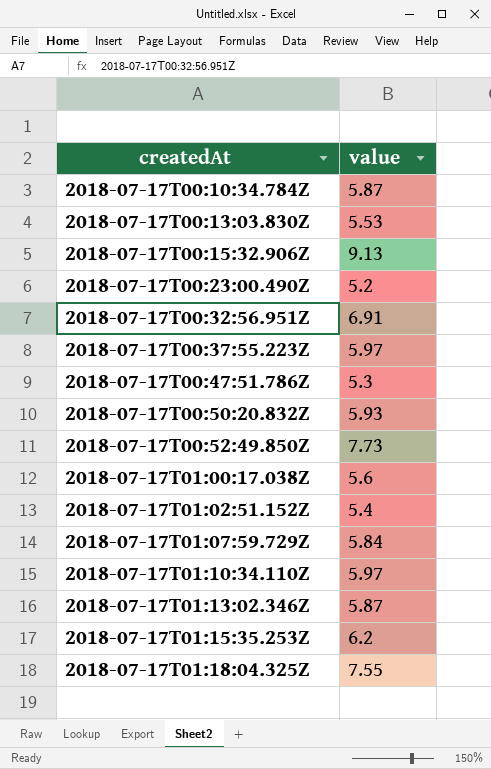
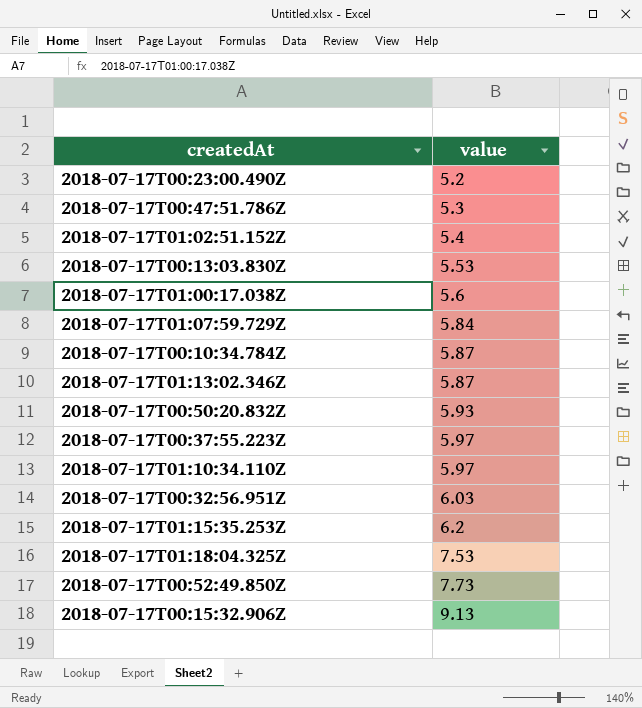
row order: createdAt ascending -> value ascending
2018-07-17T00:32:56.951Z | value: 6.91 -> 6.03
2018-07-17T01:18:04.325Z | value: 7.55 -> 7.53

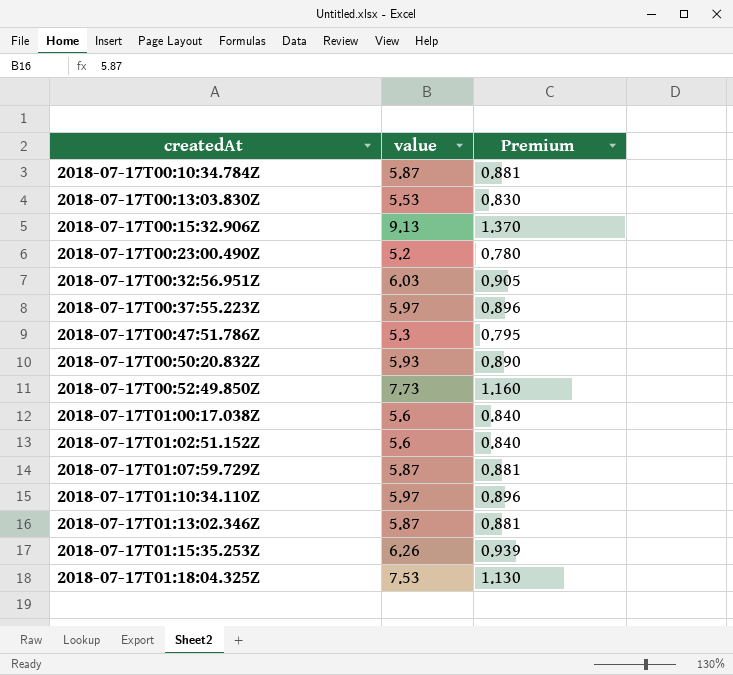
row order: value ascending -> createdAt ascending
column Premium | formula: none -> [value] * 0.15
2018-07-17T01:02:51.152Z | value: 5.4 -> 5.6
2018-07-17T01:07:59.729Z | value: 5.84 -> 5.87
2018-07-17T01:15:35.253Z | value: 6.2 -> 6.26

